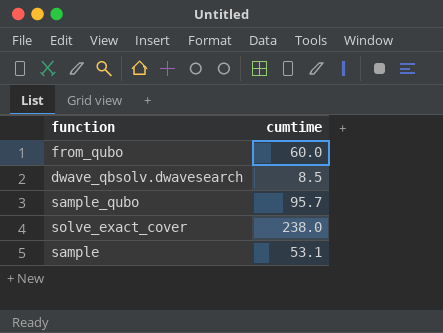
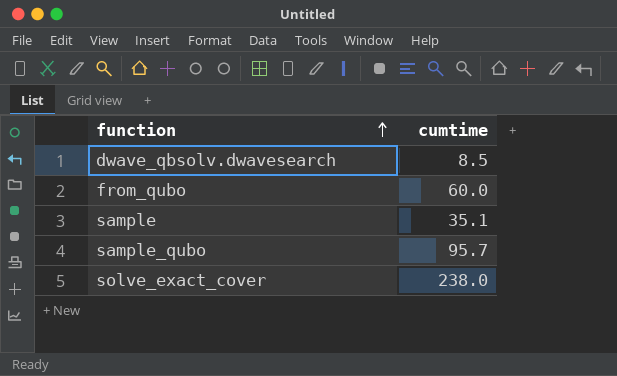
row order: none -> function ascending
sample | cumtime: 53.1 -> 35.1

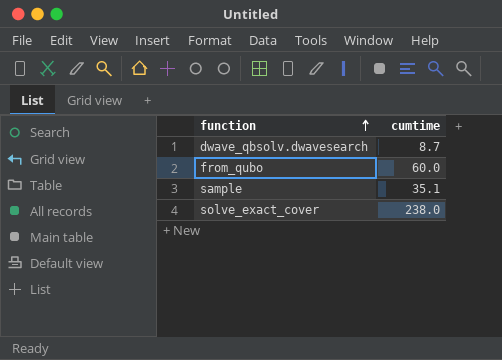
row sample_qubo: 95.7 -> none
dwave_qbsolv.dwavesearch | cumtime: 8.5 -> 8.7

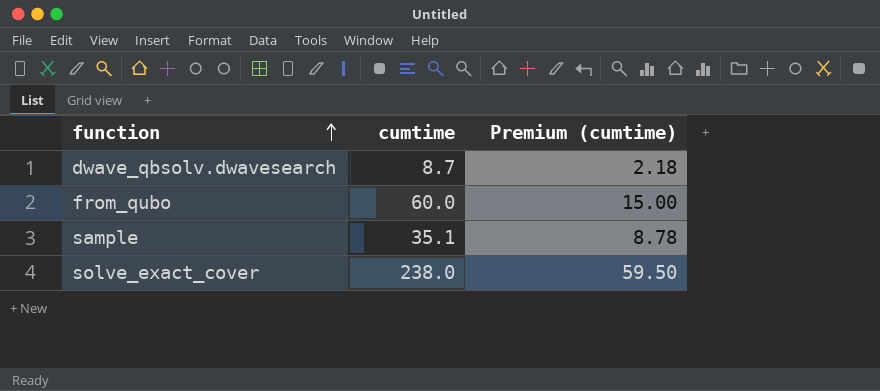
column Premium (cumtime) | formula: none -> [cumtime] * 0.25

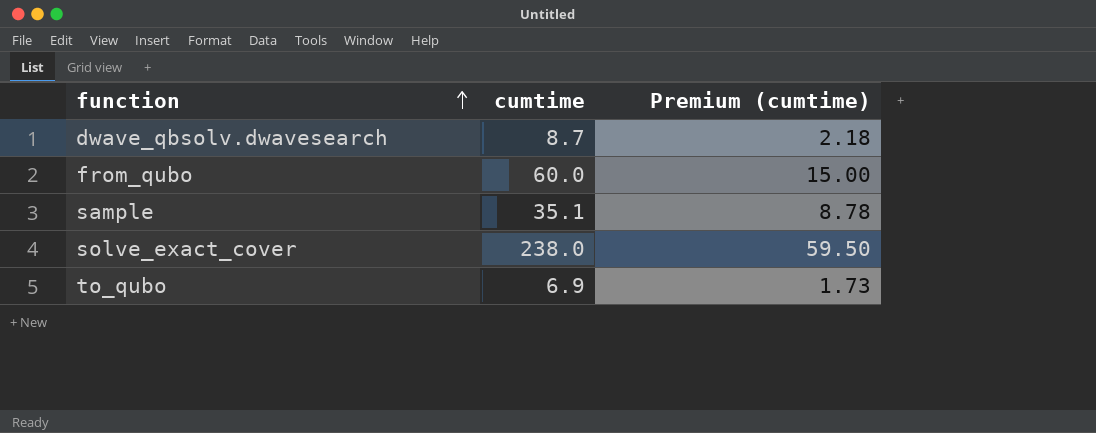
row to_qubo: none -> 6.9 | 1.73

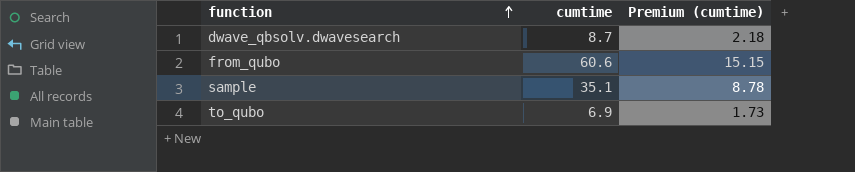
row solve_exact_cover: 238.0 | 59.50 -> none
from_qubo | cumtime: 60.0 -> 60.6
from_qubo | Premium (cumtime): 15.00 -> 15.15

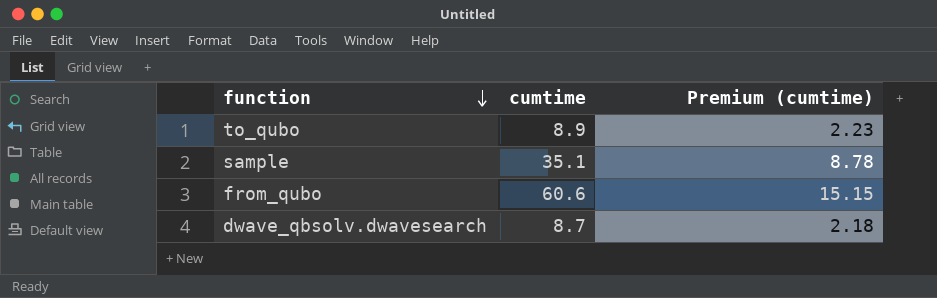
row order: function ascending -> function descending
to_qubo | cumtime: 6.9 -> 8.9
to_qubo | Premium (cumtime): 1.73 -> 2.23

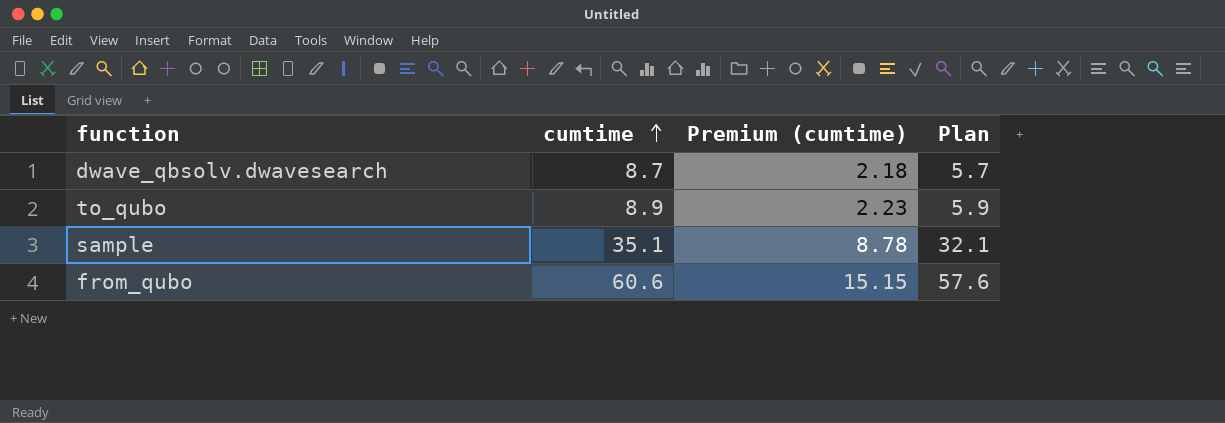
row order: function descending -> cumtime ascending
column Plan | formula: none -> [cumtime] - 3

